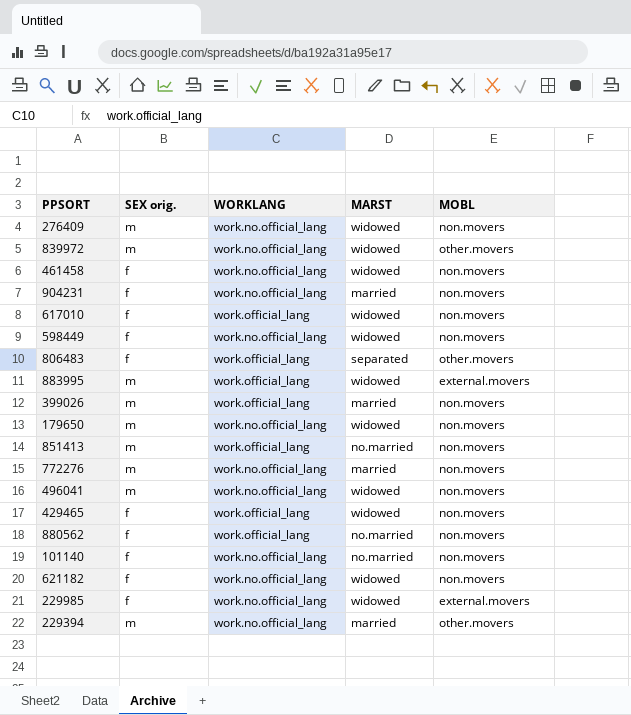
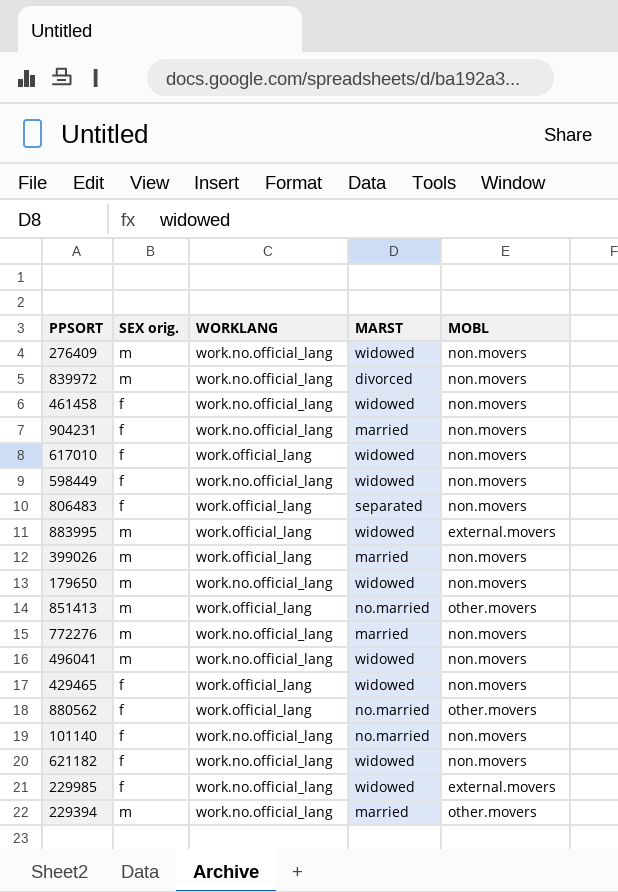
839972 | MARST: widowed -> divorced
839972 | MOBL: other.movers -> non.movers
806483 | MOBL: other.movers -> non.movers
851413 | MOBL: non.movers -> other.movers
880562 | MOBL: non.movers -> other.movers

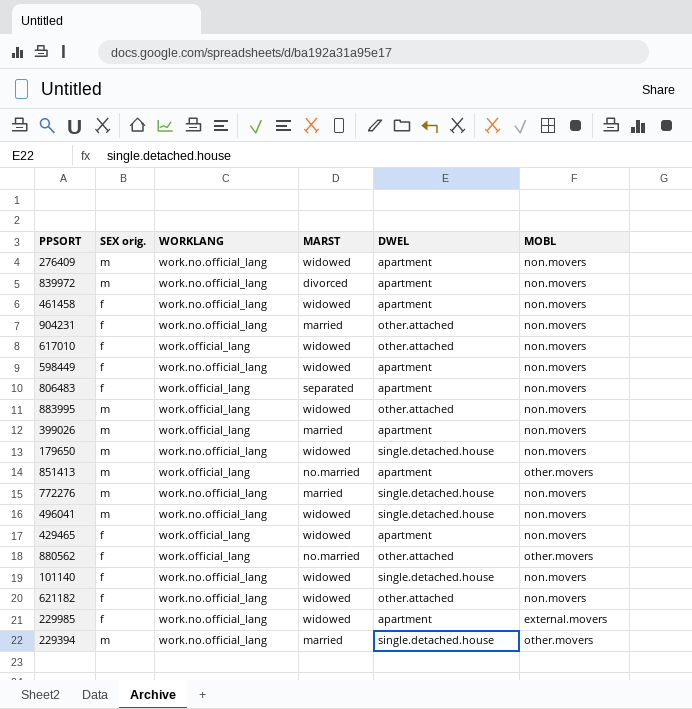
column DWEL | position: none -> 5
883995 | MOBL: external.movers -> non.movers
101140 | MARST: no.married -> widowed

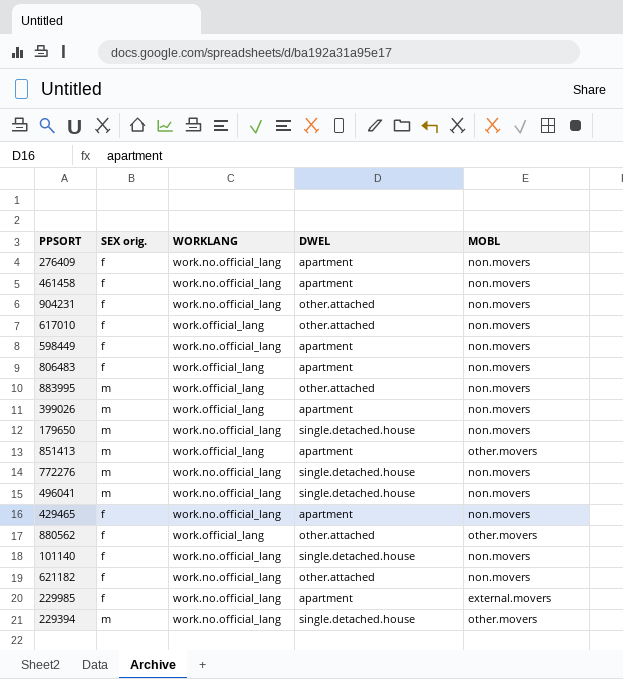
column MARST | position: 4 -> none
row 839972: m | work.no.official_lang | divorced | apartment | non.movers -> none
276409 | SEX orig.: m -> f
429465 | WORKLANG: work.official_lang -> work.no.official_lang

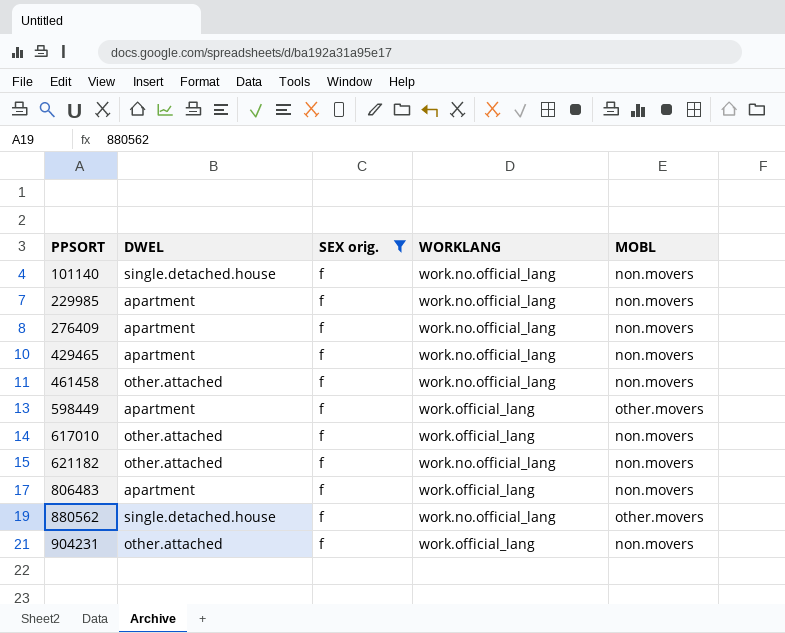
filter: none -> SEX orig. = f
row order: none -> PPSORT ascending
column DWEL | position: 4 -> 2
229985 | MOBL: external.movers -> non.movers
461458 | DWEL: apartment -> other.attached
598449 | WORKLANG: work.no.official_lang -> work.official_lang
598449 | MOBL: non.movers -> other.movers
880562 | DWEL: other.attached -> single.detached.house
880562 | WORKLANG: work.official_lang -> work.no.official_lang
904231 | WORKLANG: work.no.official_lang -> work.official_lang

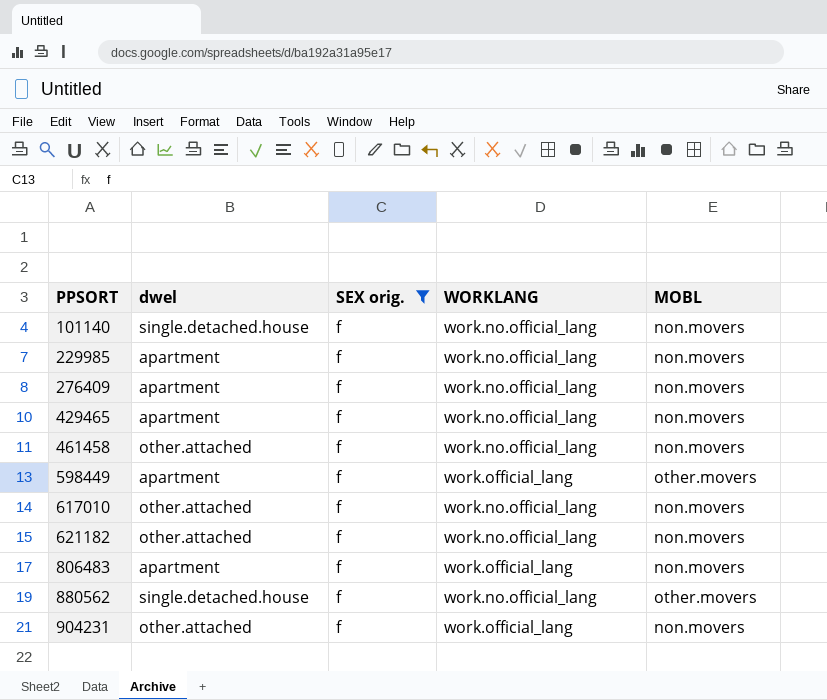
column name: DWEL -> dwel
617010 | WORKLANG: work.official_lang -> work.no.official_lang

